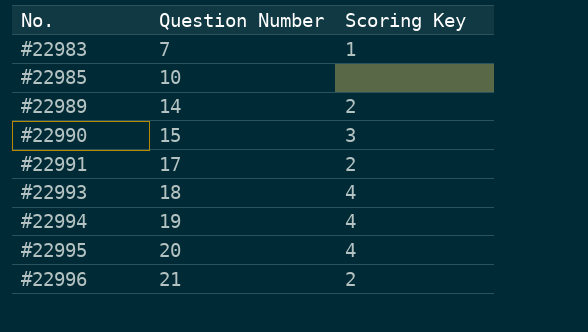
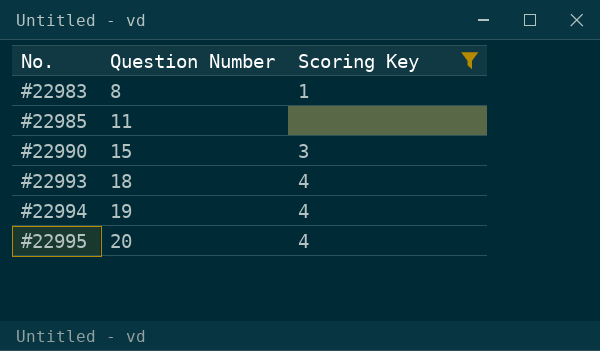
filter: none -> Scoring Key != 2
#22983 | Question Number: 7 -> 8
#22985 | Question Number: 10 -> 11

